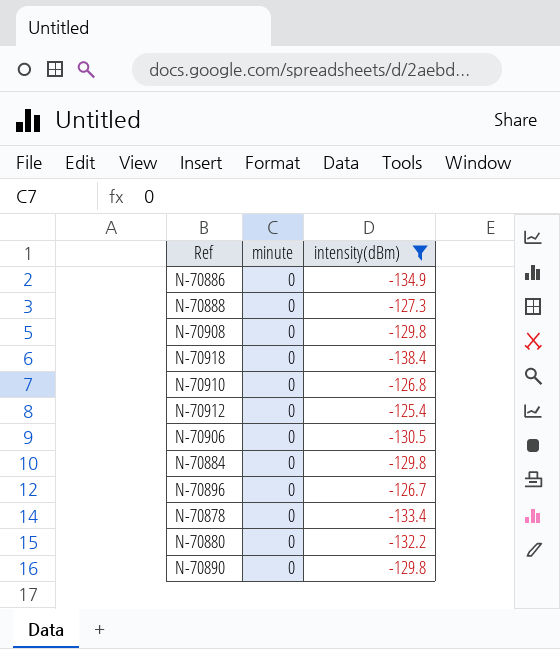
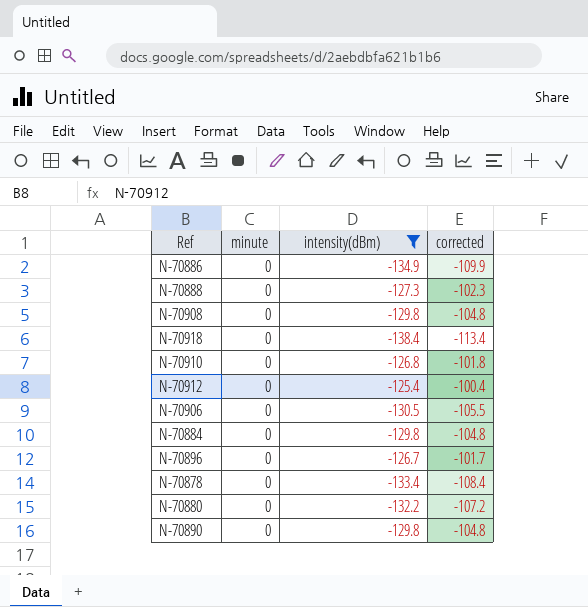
column corrected | formula: none -> [intensity(dBm)] + 25

